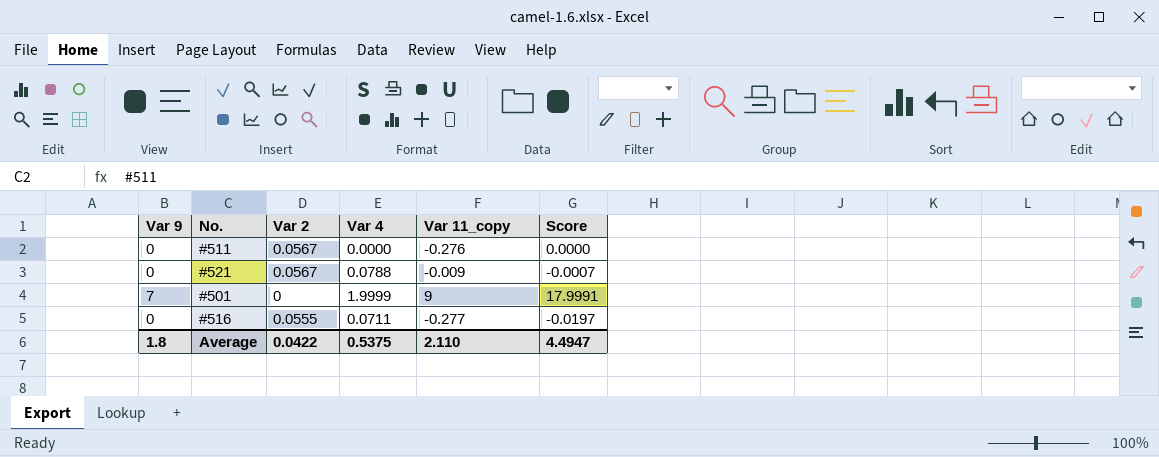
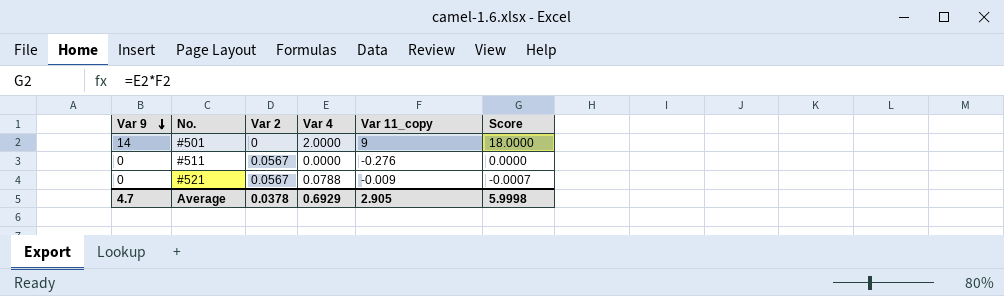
row order: none -> Var 9 descending
row #516: 0 | 0.0555 | 0.0711 | -0.277 | -0.0197 -> none
#501 | Var 9: 7 -> 14
#501 | Var 4: 1.9999 -> 2.0000
#501 | Score: 17.9991 -> 18.0000
Average | Var 9: 1.8 -> 4.7
Average | Var 2: 0.0422 -> 0.0378
Average | Var 4: 0.5375 -> 0.6929
Average | Var 11_copy: 2.110 -> 2.905
Average | Score: 4.4947 -> 5.9998

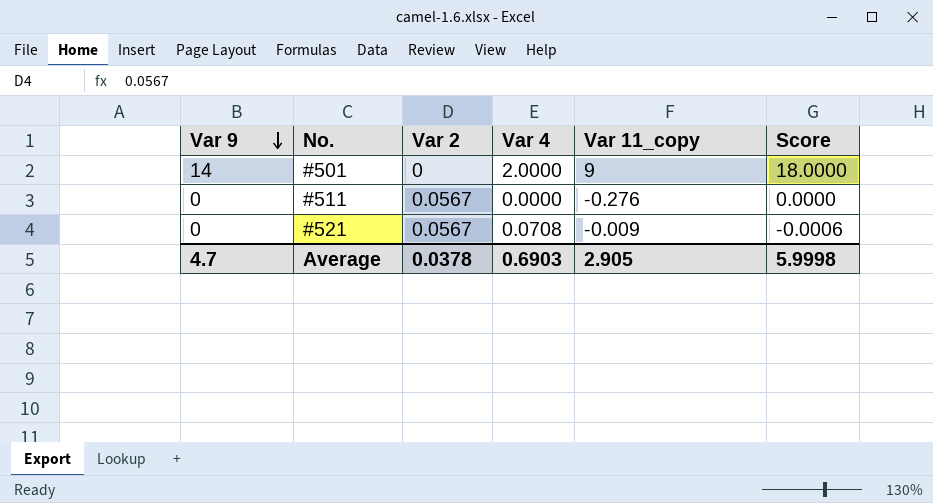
#521 | Var 4: 0.0788 -> 0.0708
#521 | Score: -0.0007 -> -0.0006
Average | Var 4: 0.6929 -> 0.6903

